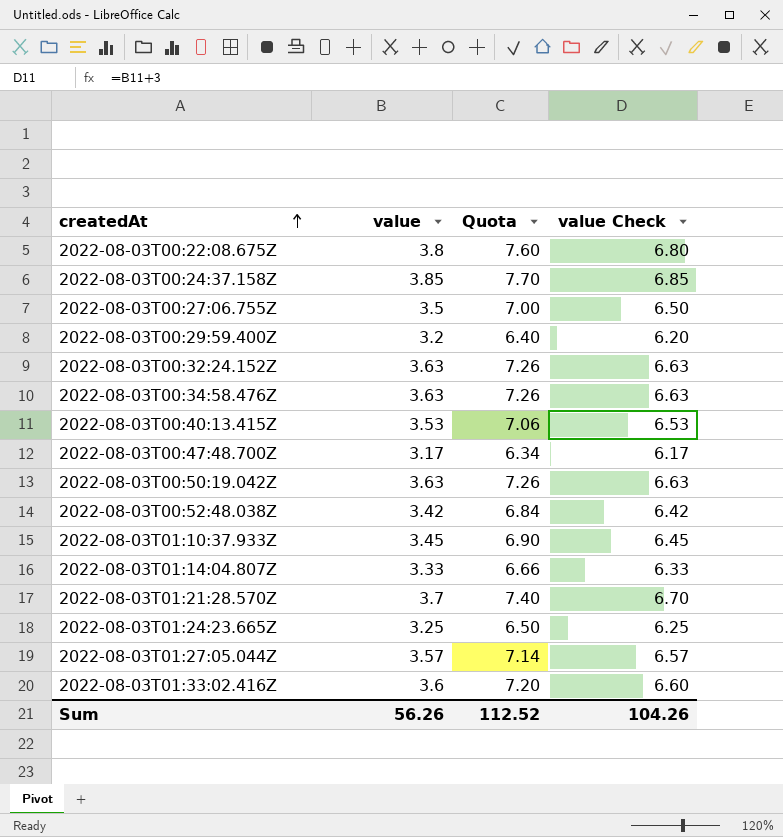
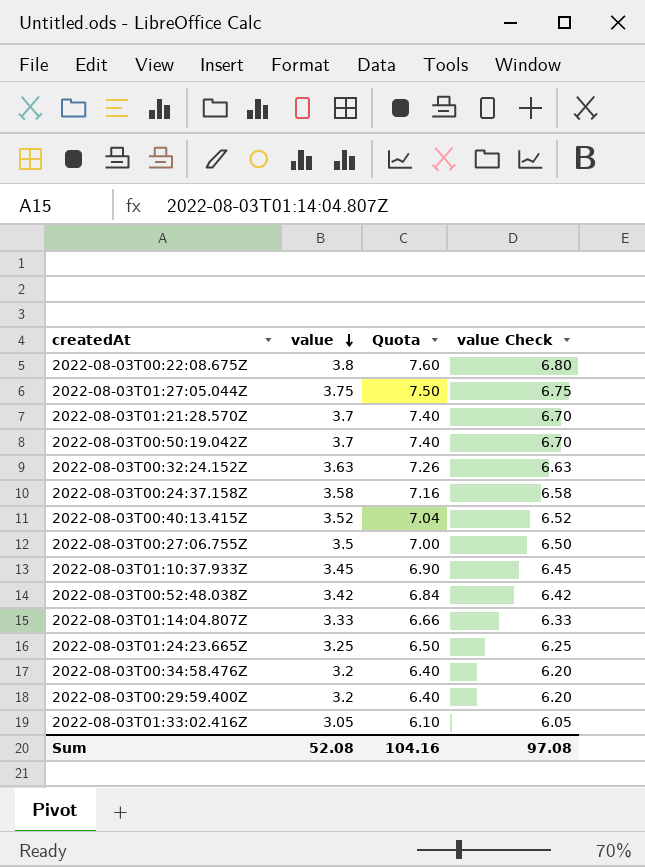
row order: createdAt ascending -> value descending
row 2022-08-03T00:47:48.700Z: 3.17 | 6.34 | 6.17 -> none
2022-08-03T01:27:05.044Z | value: 3.57 -> 3.75
2022-08-03T01:27:05.044Z | Quota: 7.14 -> 7.50
2022-08-03T01:27:05.044Z | value Check: 6.57 -> 6.75
2022-08-03T00:50:19.042Z | value: 3.63 -> 3.7
2022-08-03T00:50:19.042Z | Quota: 7.26 -> 7.40
2022-08-03T00:50:19.042Z | value Check: 6.63 -> 6.70
2022-08-03T00:24:37.158Z | value: 3.85 -> 3.58
2022-08-03T00:24:37.158Z | Quota: 7.70 -> 7.16
2022-08-03T00:24:37.158Z | value Check: 6.85 -> 6.58
2022-08-03T00:40:13.415Z | value: 3.53 -> 3.52
2022-08-03T00:40:13.415Z | Quota: 7.06 -> 7.04
2022-08-03T00:40:13.415Z | value Check: 6.53 -> 6.52
2022-08-03T00:34:58.476Z | value: 3.63 -> 3.2
2022-08-03T00:34:58.476Z | Quota: 7.26 -> 6.40
2022-08-03T00:34:58.476Z | value Check: 6.63 -> 6.20
2022-08-03T01:33:02.416Z | value: 3.6 -> 3.05
2022-08-03T01:33:02.416Z | Quota: 7.20 -> 6.10
2022-08-03T01:33:02.416Z | value Check: 6.60 -> 6.05
Sum | value: 56.26 -> 52.08
Sum | Quota: 112.52 -> 104.16
Sum | value Check: 104.26 -> 97.08

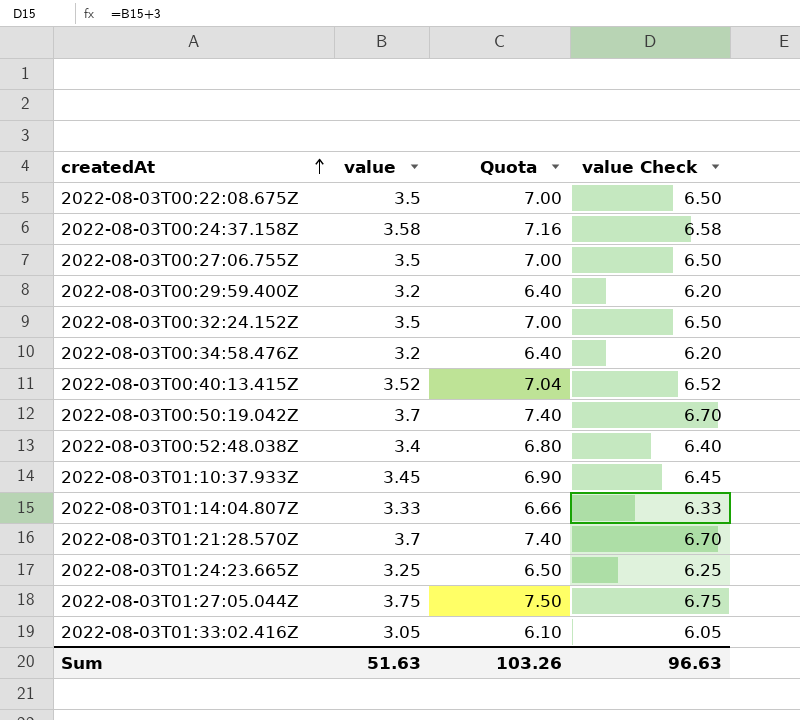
row order: value descending -> createdAt ascending
2022-08-03T00:22:08.675Z | value: 3.8 -> 3.5
2022-08-03T00:22:08.675Z | Quota: 7.60 -> 7.00
2022-08-03T00:22:08.675Z | value Check: 6.80 -> 6.50
2022-08-03T00:32:24.152Z | value: 3.63 -> 3.5
2022-08-03T00:32:24.152Z | Quota: 7.26 -> 7.00
2022-08-03T00:32:24.152Z | value Check: 6.63 -> 6.50
2022-08-03T00:52:48.038Z | value: 3.42 -> 3.4
2022-08-03T00:52:48.038Z | Quota: 6.84 -> 6.80
2022-08-03T00:52:48.038Z | value Check: 6.42 -> 6.40
Sum | value: 52.08 -> 51.63
Sum | Quota: 104.16 -> 103.26
Sum | value Check: 97.08 -> 96.63

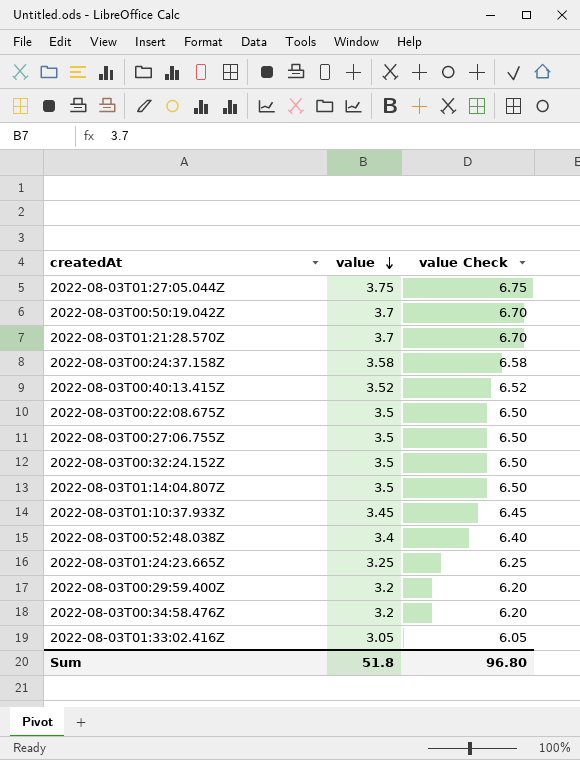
row order: createdAt ascending -> value descending
column Quota | formula: [value] * 2 -> none
2022-08-03T01:14:04.807Z | value: 3.33 -> 3.5
2022-08-03T01:14:04.807Z | value Check: 6.33 -> 6.50
Sum | value: 51.63 -> 51.8
Sum | value Check: 96.63 -> 96.80

